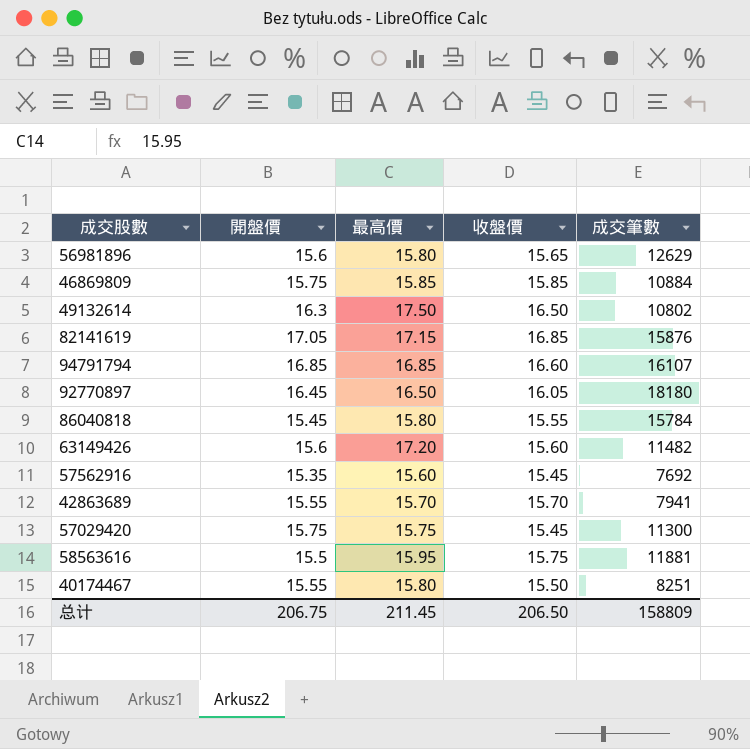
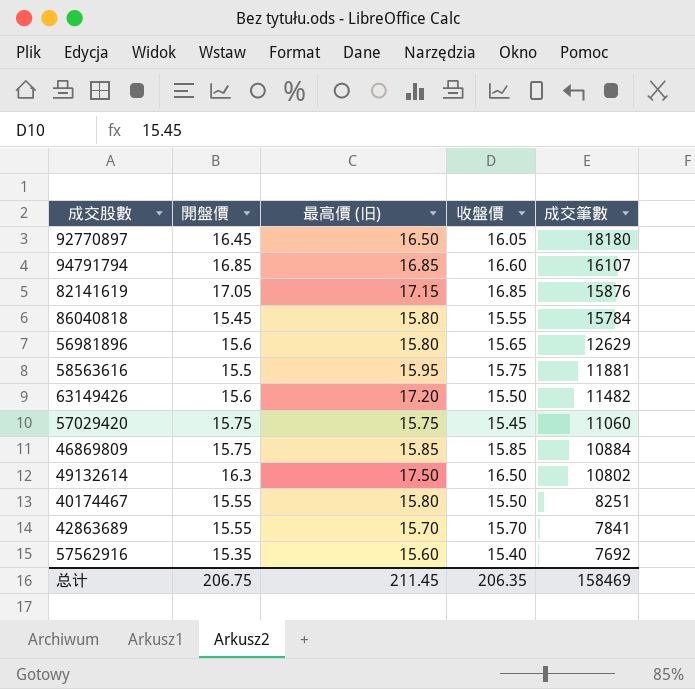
row order: none -> 成交筆數 descending
column name: 最高價 -> 最高價 (旧)
63149426 | 收盤價: 15.60 -> 15.50
57029420 | 成交筆數: 11300 -> 11060
42863689 | 成交筆數: 7941 -> 7841
57562916 | 收盤價: 15.45 -> 15.40
总计 | 收盤價: 206.50 -> 206.35
总计 | 成交筆數: 158809 -> 158469

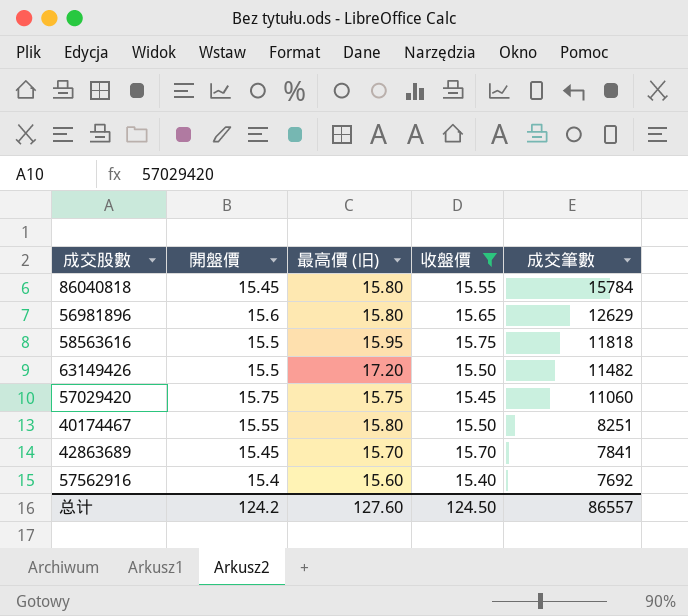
filter: none -> 收盤價 <= 15.75
58563616 | 成交筆數: 11881 -> 11818
63149426 | 開盤價: 15.6 -> 15.5
42863689 | 開盤價: 15.55 -> 15.45
57562916 | 開盤價: 15.35 -> 15.4
总计 | 開盤價: 206.75 -> 124.2
总计 | 最高價 (旧): 211.45 -> 127.60
总计 | 收盤價: 206.35 -> 124.50
总计 | 成交筆數: 158469 -> 86557

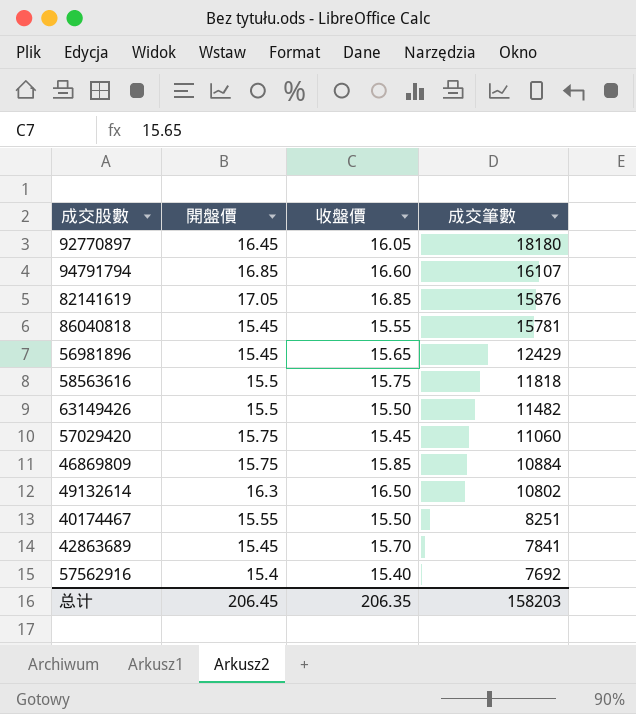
filter: 收盤價 <= 15.75 -> none
column 最高價 (旧) | position: 3 -> none
86040818 | 成交筆數: 15784 -> 15781
56981896 | 開盤價: 15.6 -> 15.45
56981896 | 成交筆數: 12629 -> 12429
总计 | 開盤價: 124.2 -> 206.45
总计 | 收盤價: 124.50 -> 206.35
总计 | 成交筆數: 86557 -> 158203

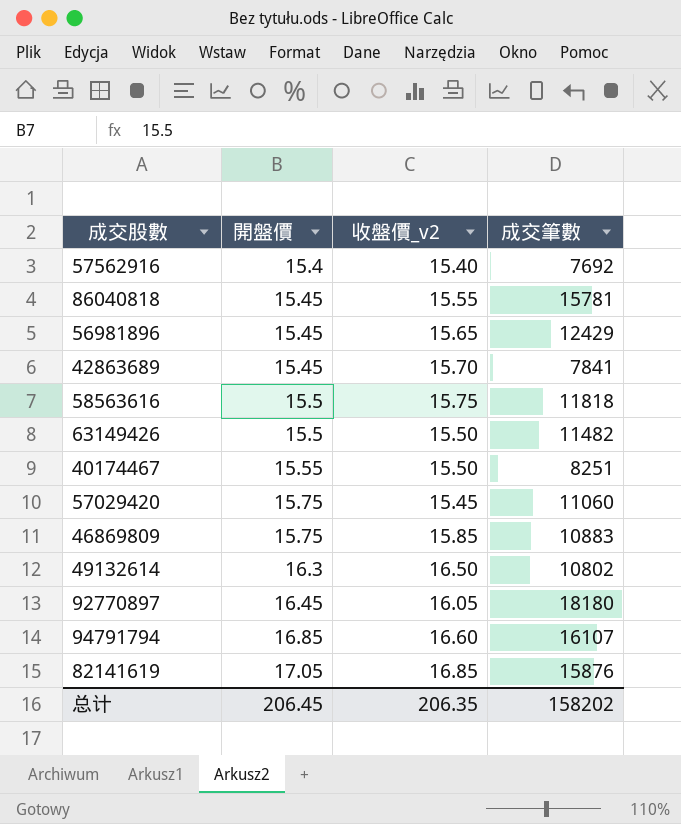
row order: 成交筆數 descending -> 開盤價 ascending
column name: 收盤價 -> 收盤價_v2
46869809 | 成交筆數: 10884 -> 10883
总计 | 成交筆數: 158203 -> 158202

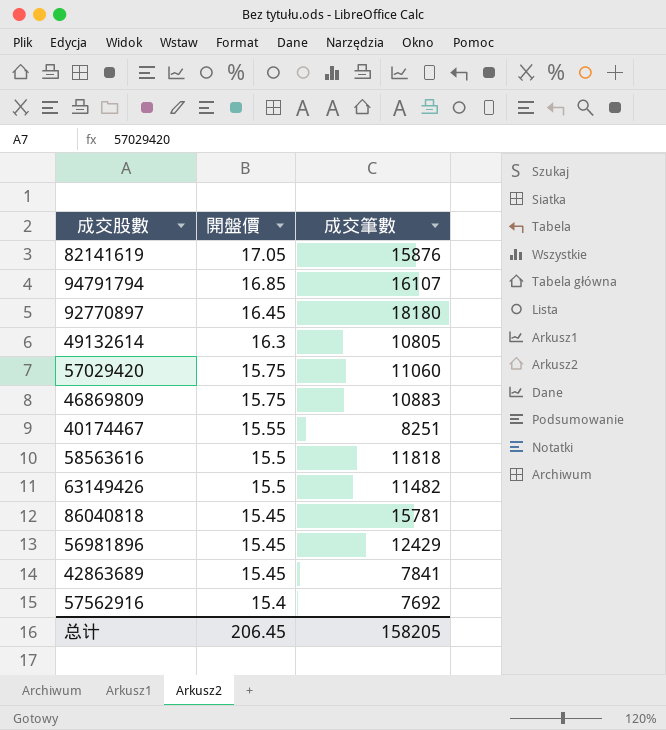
row order: 開盤價 ascending -> 開盤價 descending
column 收盤價_v2 | position: 3 -> none
49132614 | 成交筆數: 10802 -> 10805
总计 | 成交筆數: 158202 -> 158205

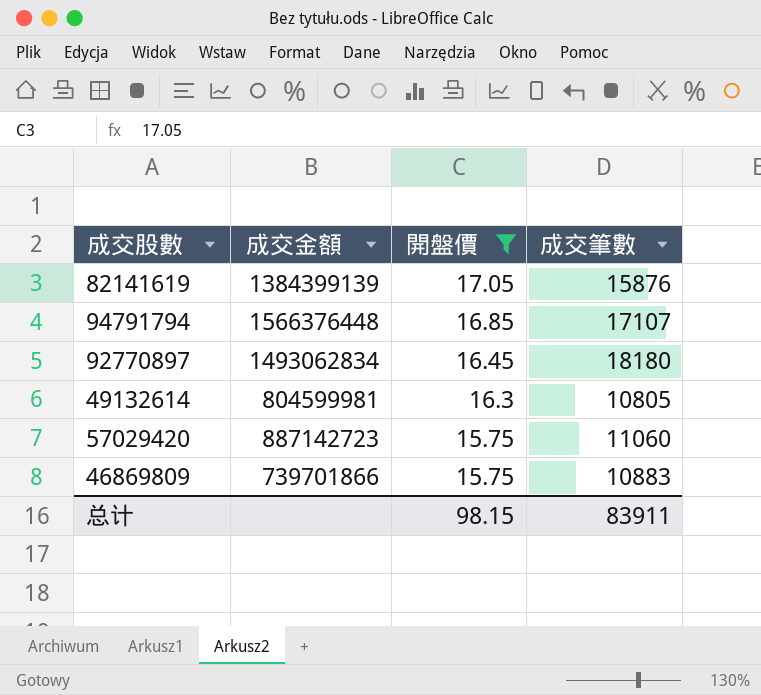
filter: none -> 開盤價 >= 15.75
column 成交金額 | position: none -> 2
94791794 | 成交筆數: 16107 -> 17107
总计 | 開盤價: 206.45 -> 98.15
总计 | 成交筆數: 158205 -> 83911

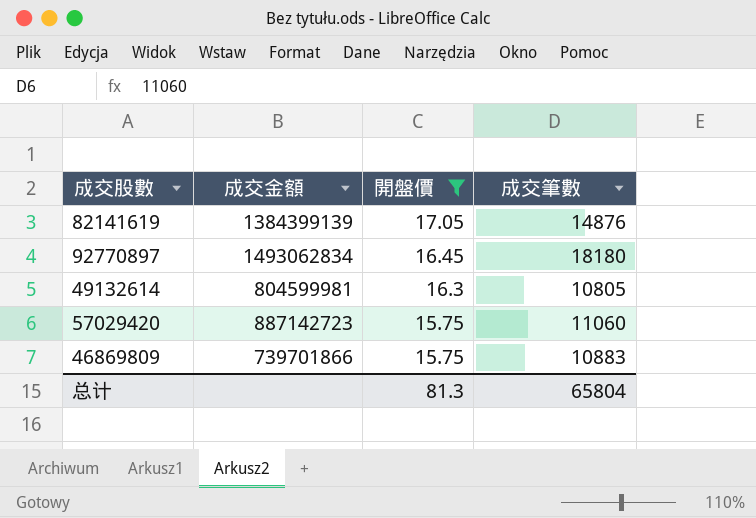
row 94791794: 1566376448 | 16.85 | 17107 -> none
82141619 | 成交筆數: 15876 -> 14876
总计 | 開盤價: 98.15 -> 81.3
总计 | 成交筆數: 83911 -> 65804

